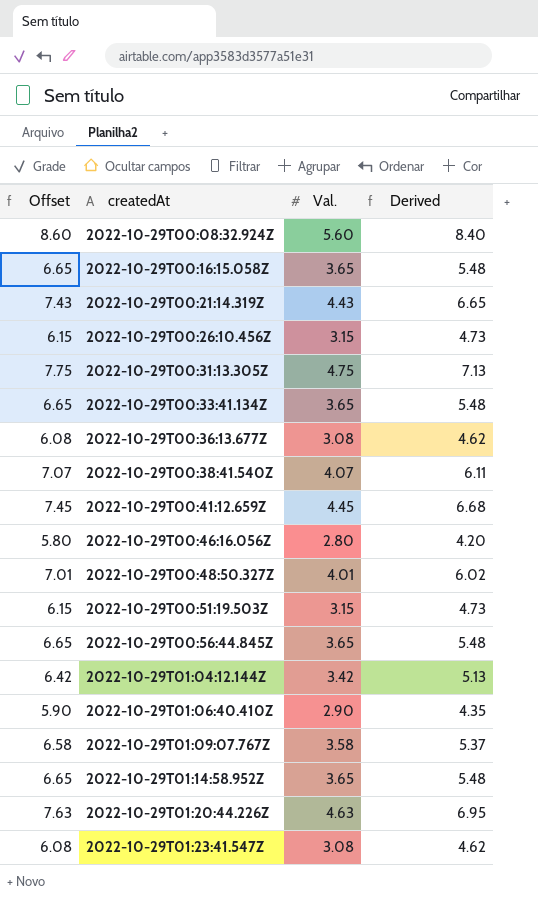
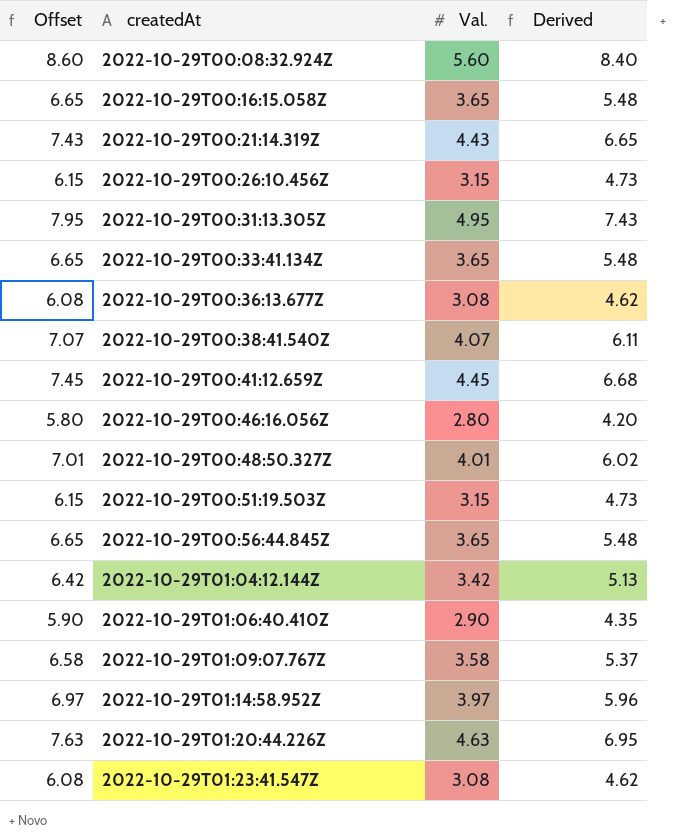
2022-10-29T00:31:13.305Z | Offset: 7.75 -> 7.95
2022-10-29T00:31:13.305Z | Val.: 4.75 -> 4.95
2022-10-29T00:31:13.305Z | Derived: 7.13 -> 7.43
2022-10-29T01:14:58.952Z | Offset: 6.65 -> 6.97
2022-10-29T01:14:58.952Z | Val.: 3.65 -> 3.97
2022-10-29T01:14:58.952Z | Derived: 5.48 -> 5.96

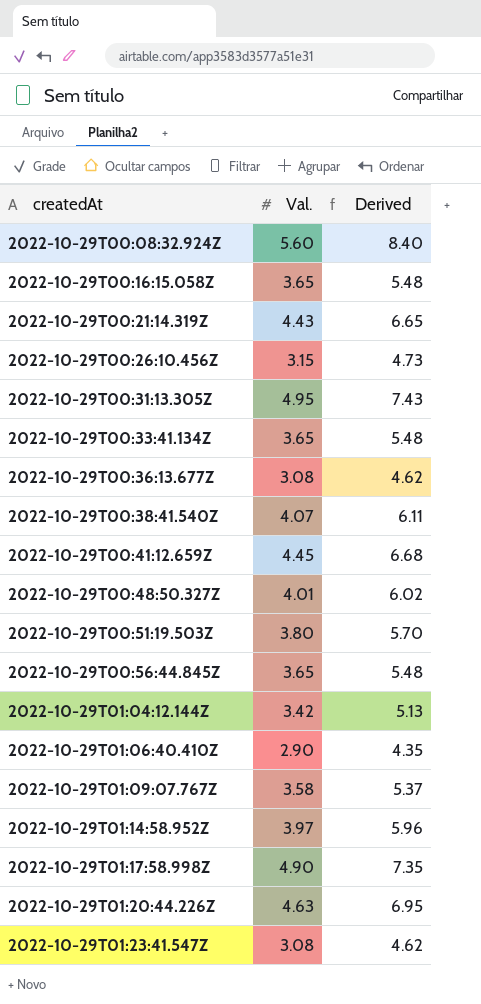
column Offset | formula: [Val.] + 3 -> none
row 2022-10-29T00:46:16.056Z: 5.80 | 2.80 | 4.20 -> none
2022-10-29T00:51:19.503Z | Val.: 3.15 -> 3.80
2022-10-29T00:51:19.503Z | Derived: 4.73 -> 5.70
row 2022-10-29T01:17:58.998Z: none -> 4.90 | 7.35

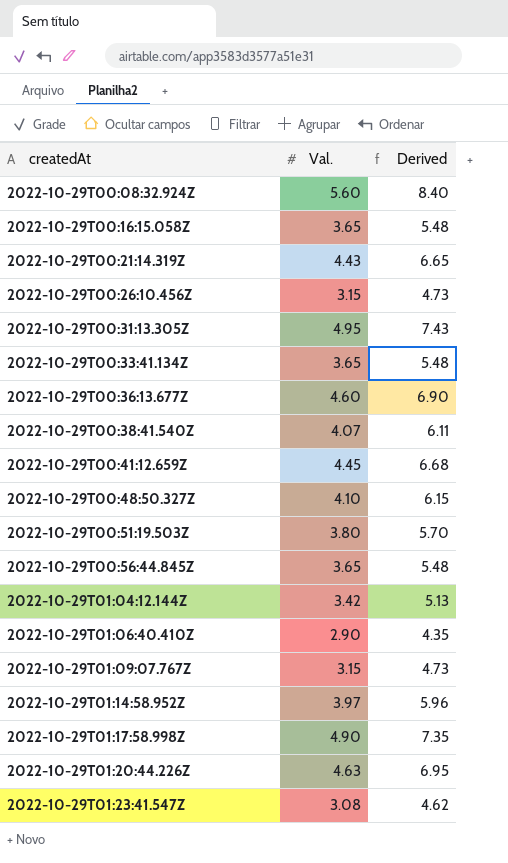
2022-10-29T00:36:13.677Z | Val.: 3.08 -> 4.60
2022-10-29T00:36:13.677Z | Derived: 4.62 -> 6.90
2022-10-29T00:48:50.327Z | Val.: 4.01 -> 4.10
2022-10-29T00:48:50.327Z | Derived: 6.02 -> 6.15
2022-10-29T01:09:07.767Z | Val.: 3.58 -> 3.15
2022-10-29T01:09:07.767Z | Derived: 5.37 -> 4.73

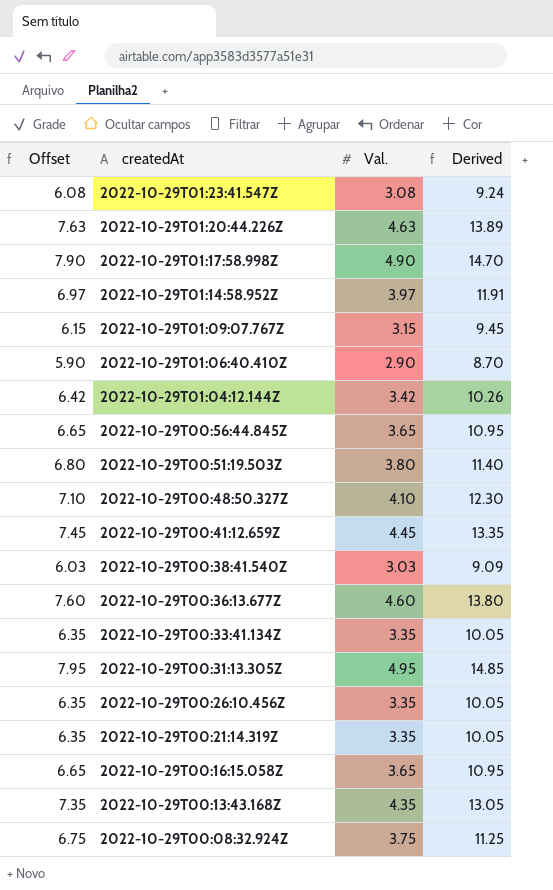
row order: createdAt ascending -> createdAt descending
column Offset | formula: none -> [Val.] + 3
column Derived | formula: [Val.] * 1.5 -> [Val.] * 3
2022-10-29T00:38:41.540Z | Val.: 4.07 -> 3.03
2022-10-29T00:33:41.134Z | Val.: 3.65 -> 3.35
2022-10-29T00:26:10.456Z | Val.: 3.15 -> 3.35
2022-10-29T00:21:14.319Z | Val.: 4.43 -> 3.35
row 2022-10-29T00:13:43.168Z: none -> 7.35 | 4.35 | 13.05
2022-10-29T00:08:32.924Z | Val.: 5.60 -> 3.75

